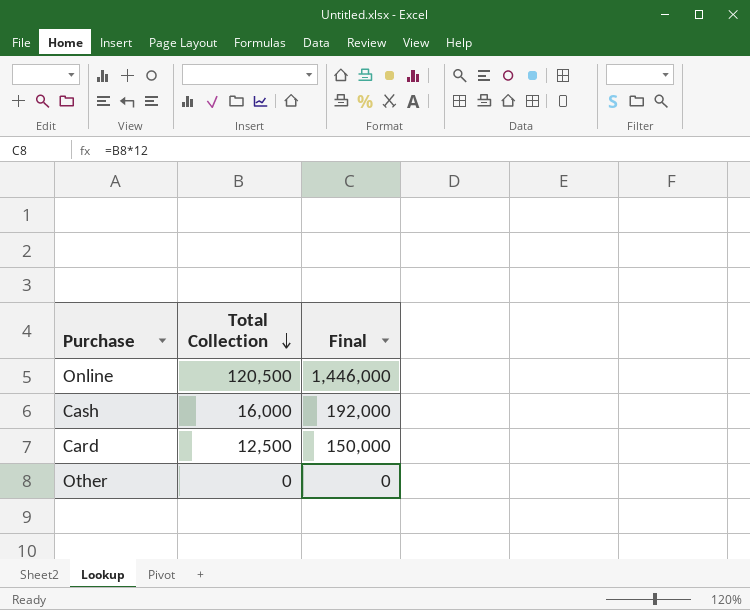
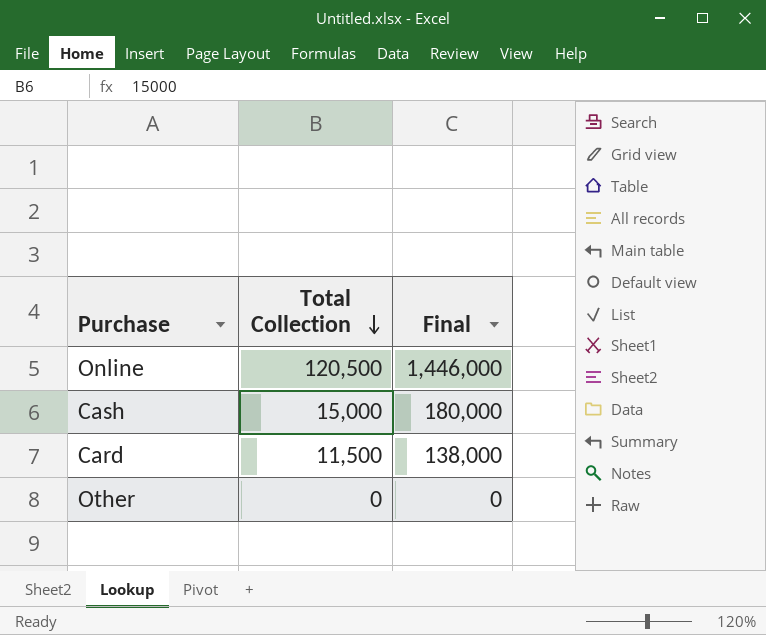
Cash | Total Collection: 16,000 -> 15,000
Cash | Final: 192,000 -> 180,000
Card | Total Collection: 12,500 -> 11,500
Card | Final: 150,000 -> 138,000

